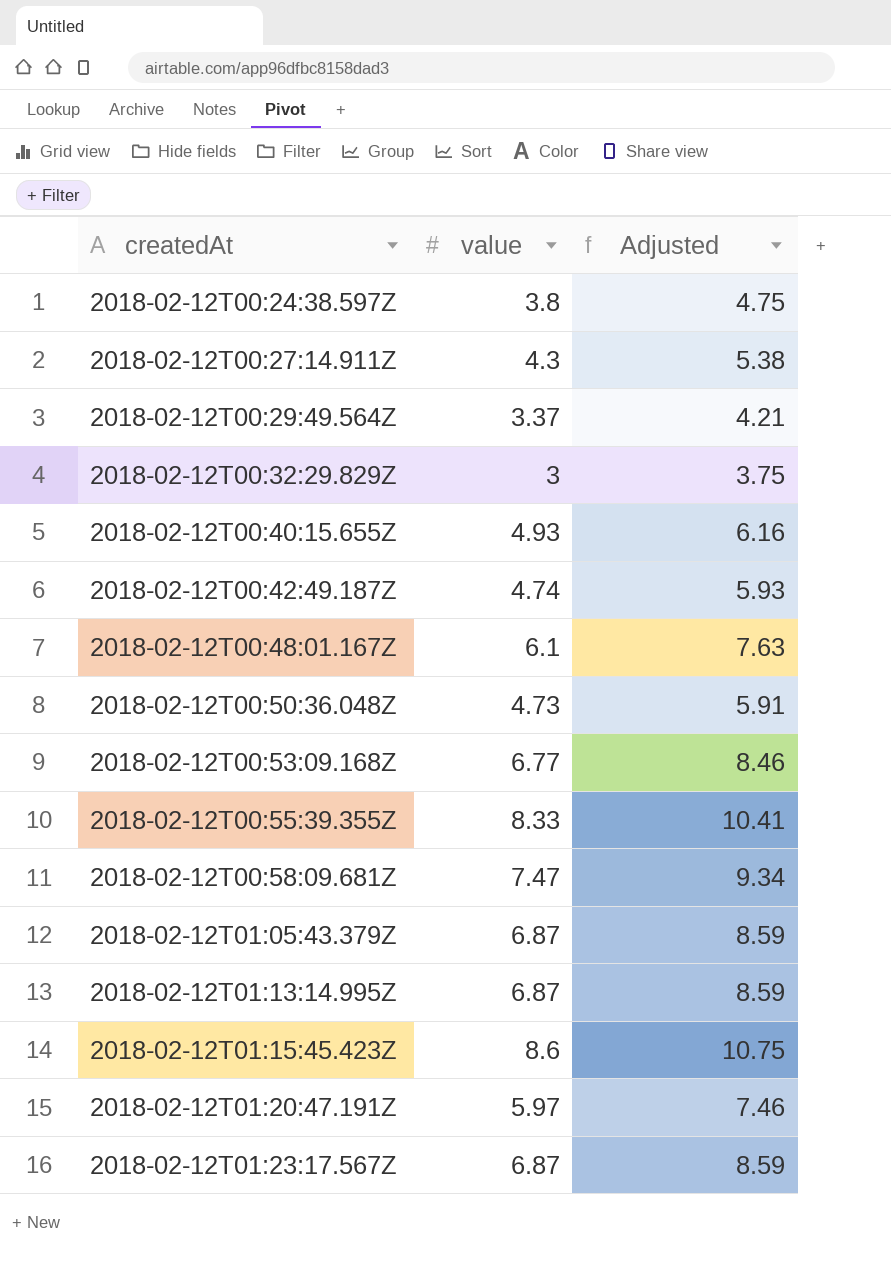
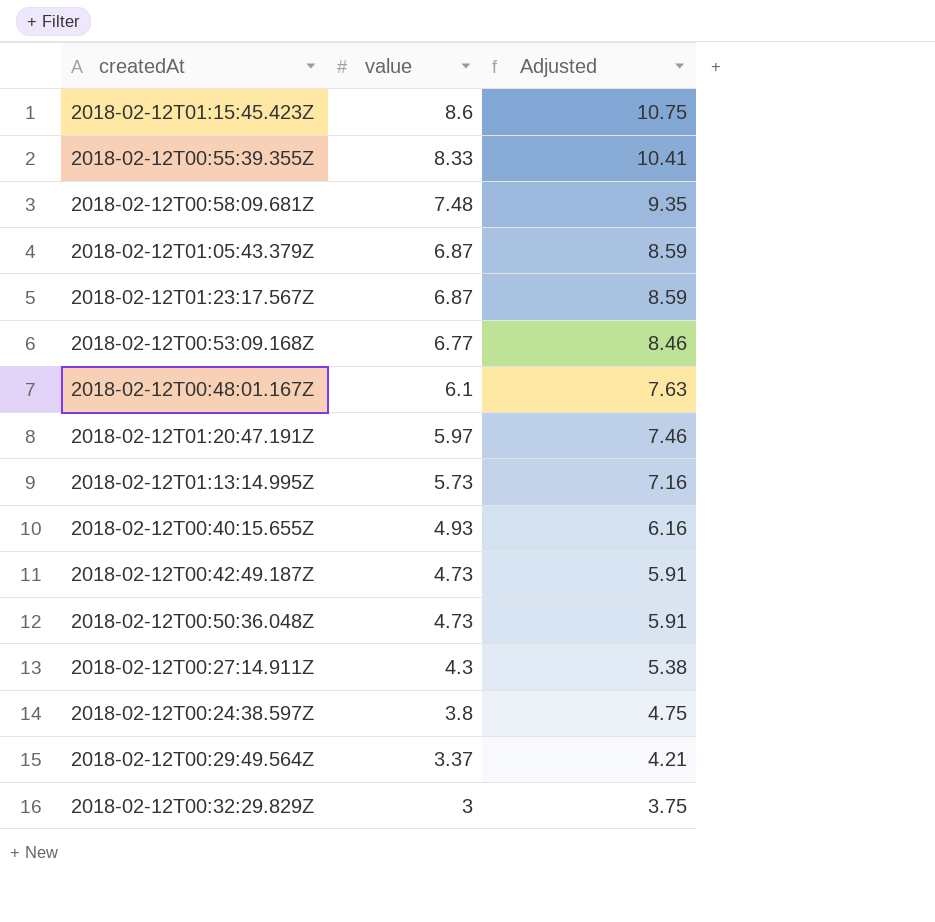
row order: createdAt ascending -> value descending
2018-02-12T00:58:09.681Z | value: 7.47 -> 7.48
2018-02-12T00:58:09.681Z | Adjusted: 9.34 -> 9.35
2018-02-12T01:13:14.995Z | value: 6.87 -> 5.73
2018-02-12T01:13:14.995Z | Adjusted: 8.59 -> 7.16
2018-02-12T00:42:49.187Z | value: 4.74 -> 4.73
2018-02-12T00:42:49.187Z | Adjusted: 5.93 -> 5.91

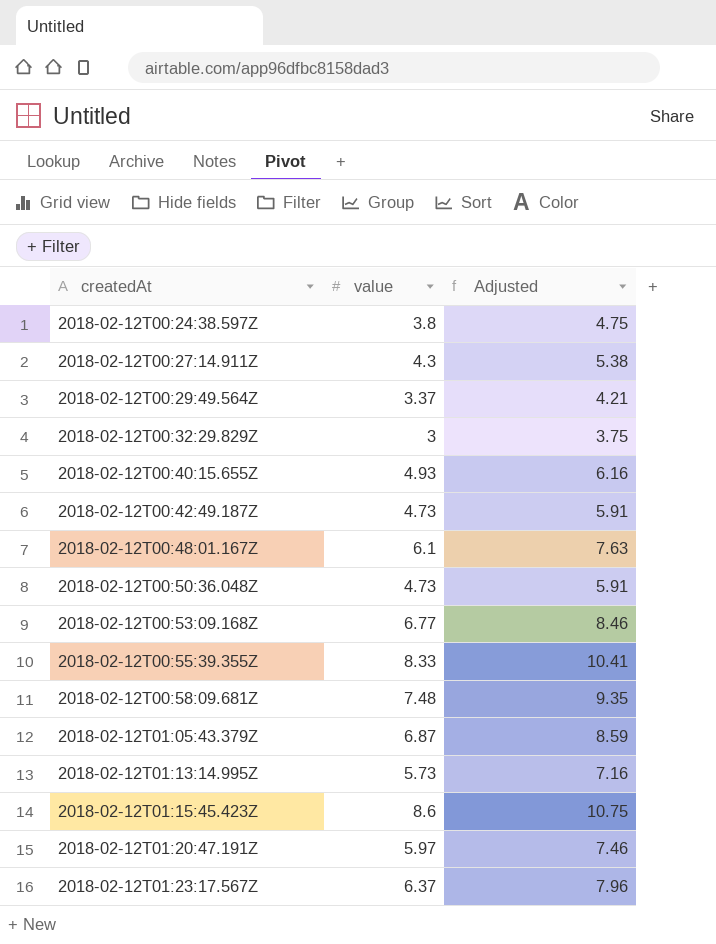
row order: value descending -> createdAt ascending
2018-02-12T01:23:17.567Z | value: 6.87 -> 6.37
2018-02-12T01:23:17.567Z | Adjusted: 8.59 -> 7.96

